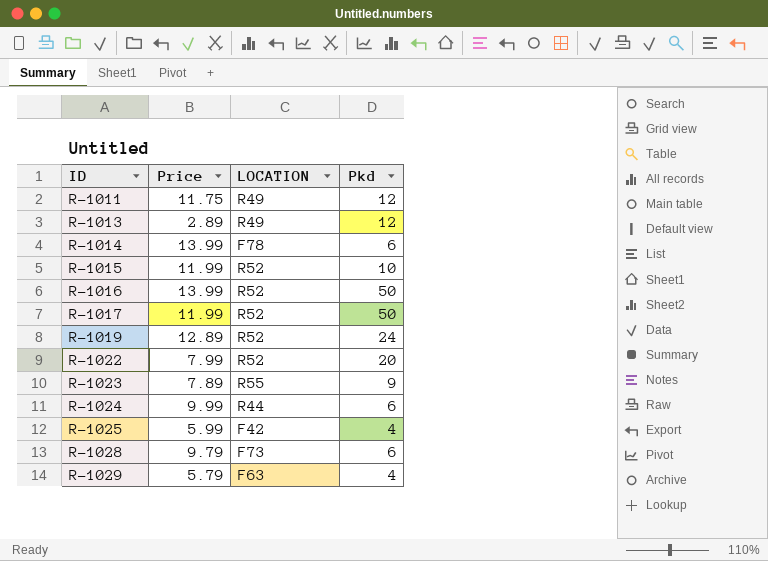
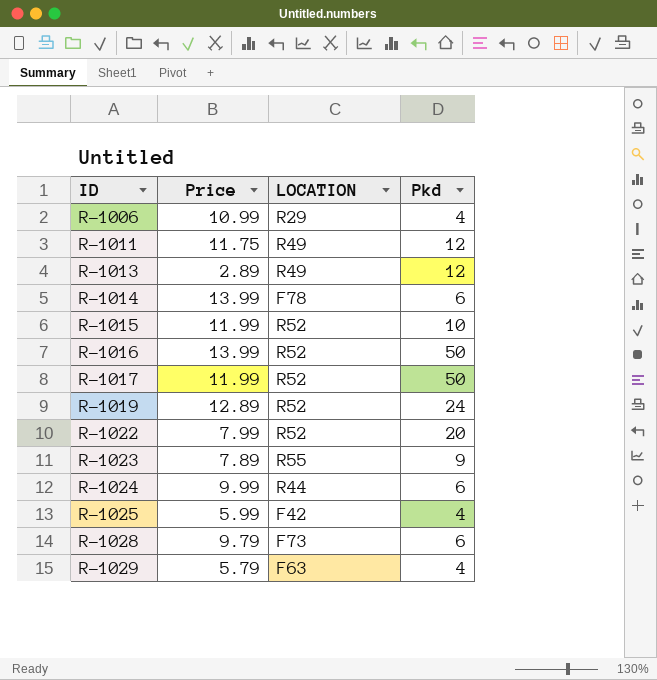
row R-1006: none -> 10.99 | R29 | 4

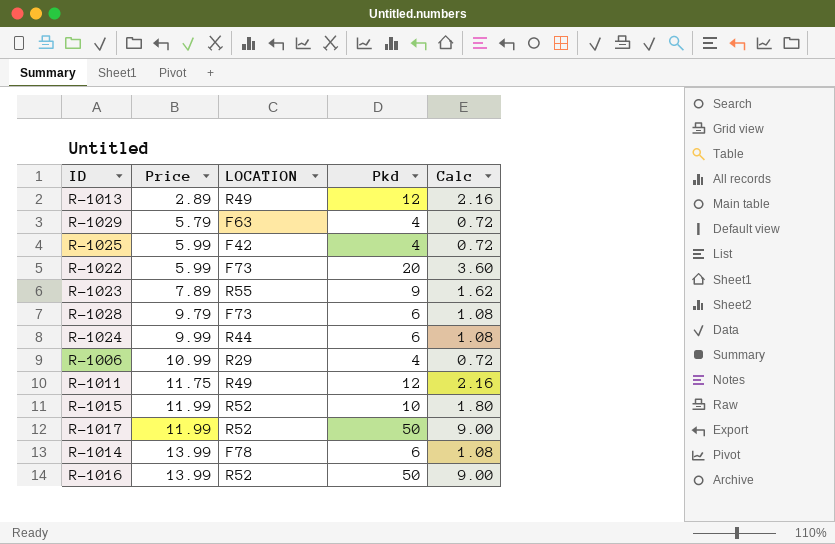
row order: ID ascending -> Price ascending
column Calc | formula: none -> [Pkd] * 0.18
row R-1019: 12.89 | R52 | 24 -> none
R-1022 | Price: 7.99 -> 5.99
R-1022 | LOCATION: R52 -> F73

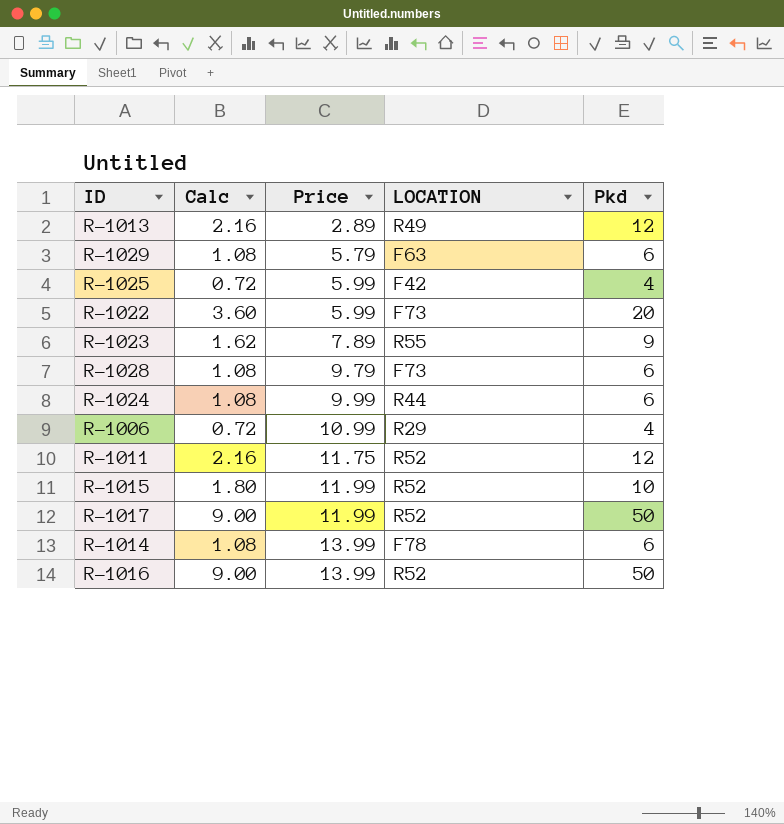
column Calc | position: 5 -> 2
R-1029 | Calc: 0.72 -> 1.08
R-1029 | Pkd: 4 -> 6
R-1011 | LOCATION: R49 -> R52

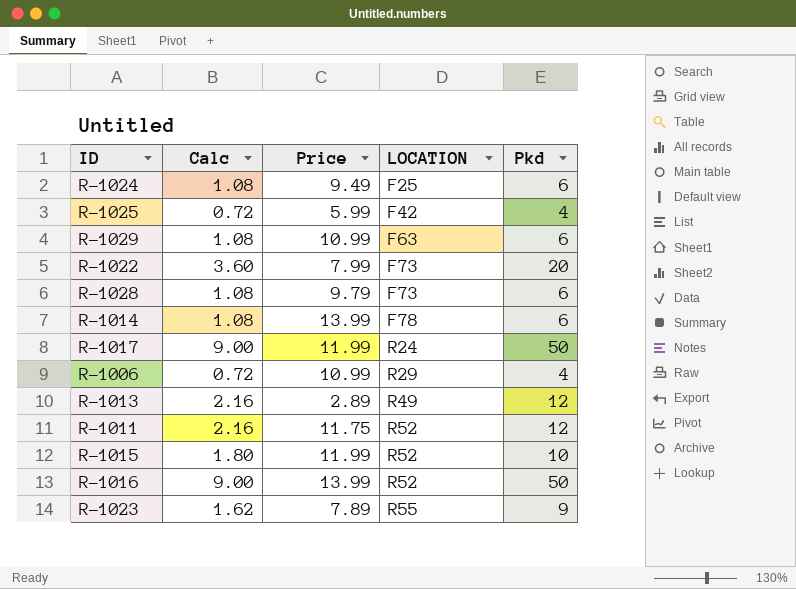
row order: Price ascending -> LOCATION ascending
R-1024 | Price: 9.99 -> 9.49
R-1024 | LOCATION: R44 -> F25
R-1029 | Price: 5.79 -> 10.99
R-1022 | Price: 5.99 -> 7.99
R-1017 | LOCATION: R52 -> R24

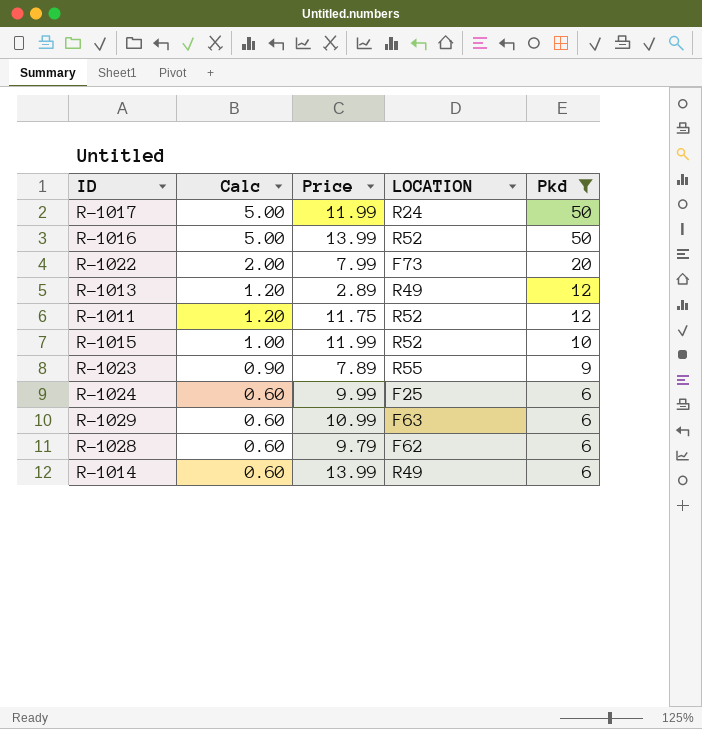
filter: none -> Pkd != 4
row order: LOCATION ascending -> Calc descending
column Calc | formula: [Pkd] * 0.18 -> [Pkd] * 0.1
R-1024 | Price: 9.49 -> 9.99
R-1028 | LOCATION: F73 -> F62
R-1014 | LOCATION: F78 -> R49

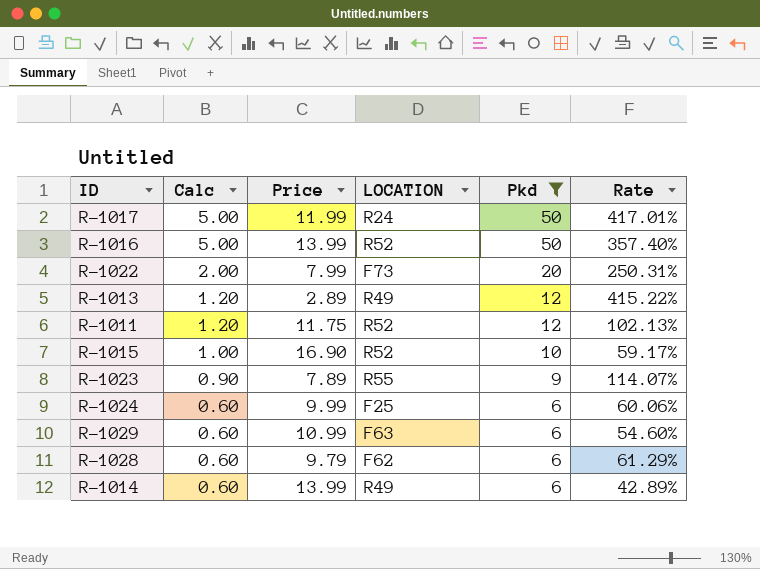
column Rate | formula: none -> [Pkd] / [Price]
R-1015 | Price: 11.99 -> 16.90

